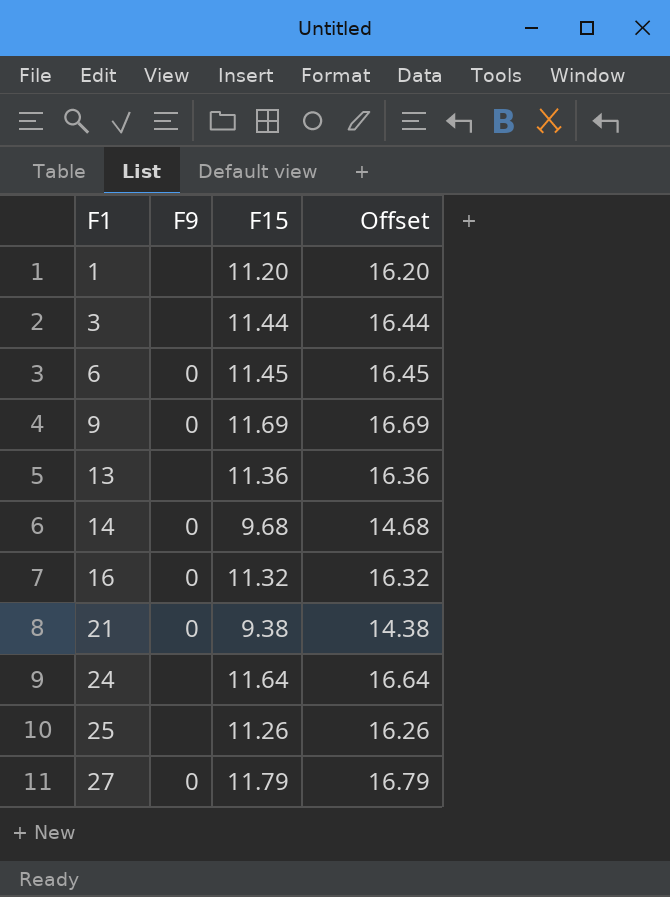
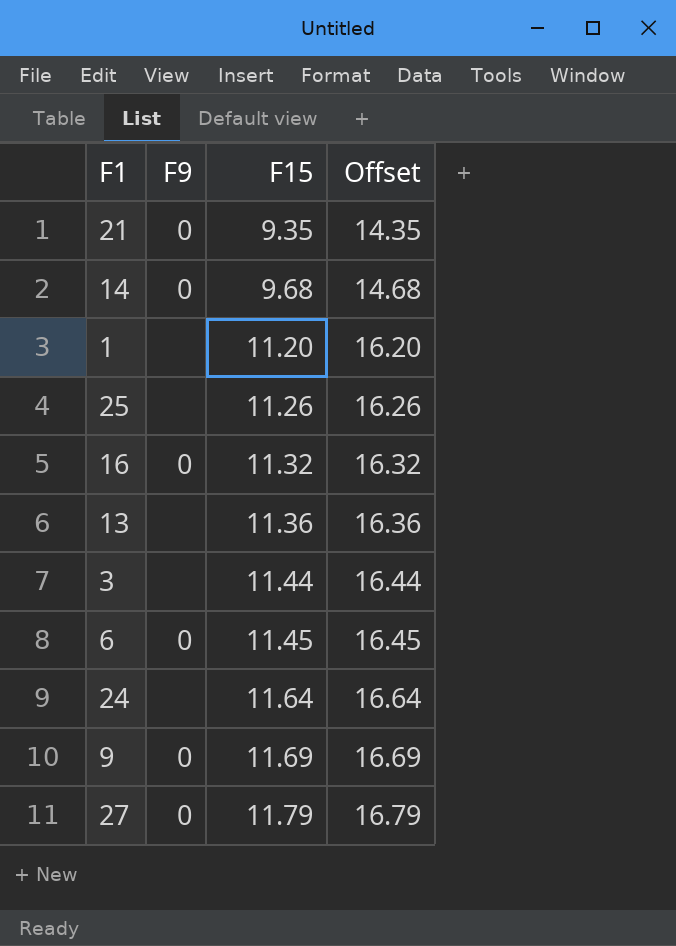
row order: F1 ascending -> F15 ascending
21 | F15: 9.38 -> 9.35
21 | Offset: 14.38 -> 14.35

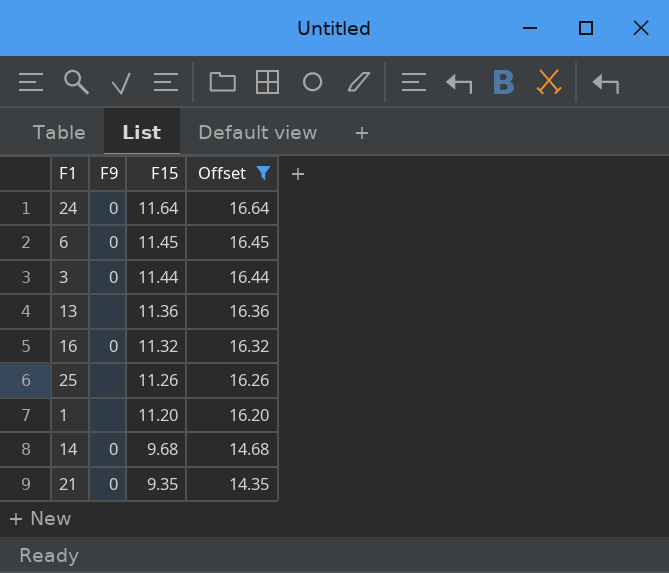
filter: none -> Offset <= 16.64
row order: F15 ascending -> F15 descending
24 | F9: none -> 0
3 | F9: none -> 0

